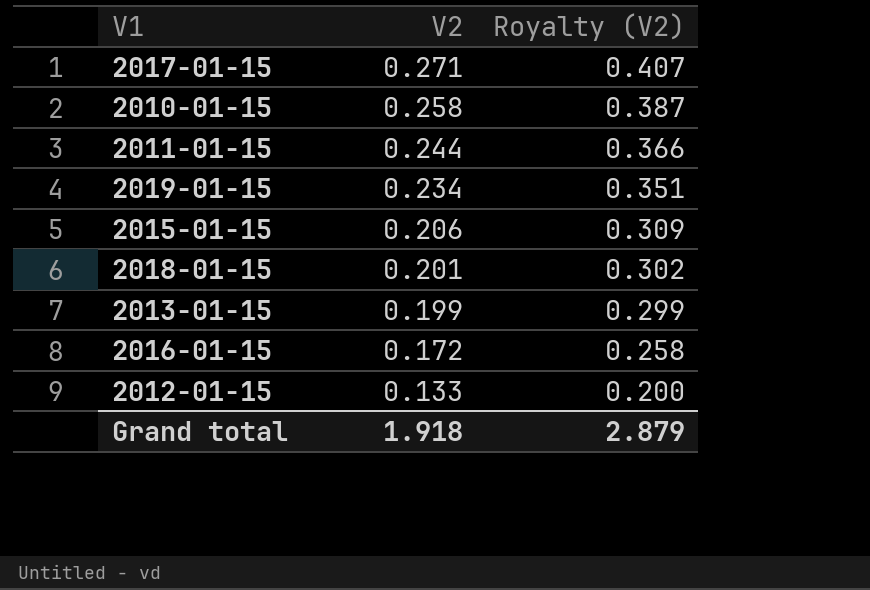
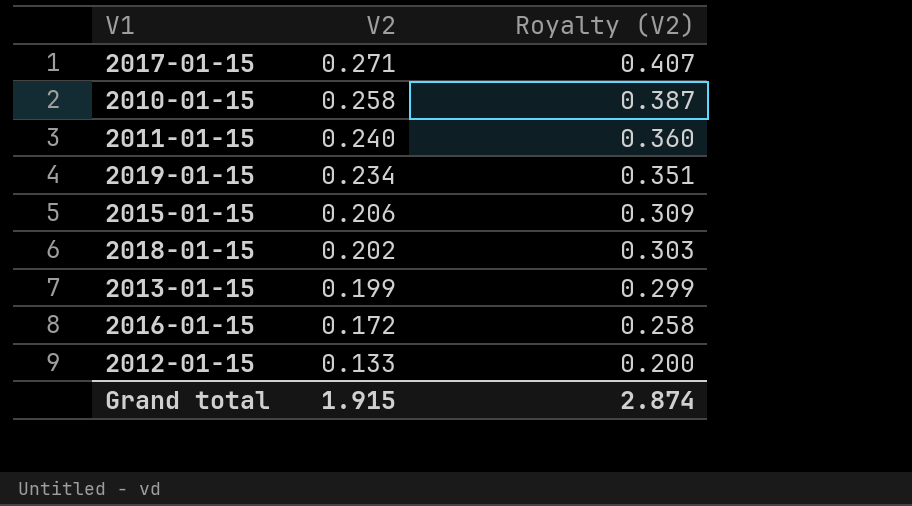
2011-01-15 | V2: 0.244 -> 0.240
2011-01-15 | Royalty (V2): 0.366 -> 0.360
2018-01-15 | V2: 0.201 -> 0.202
2018-01-15 | Royalty (V2): 0.302 -> 0.303
Grand total | V2: 1.918 -> 1.915
Grand total | Royalty (V2): 2.879 -> 2.874

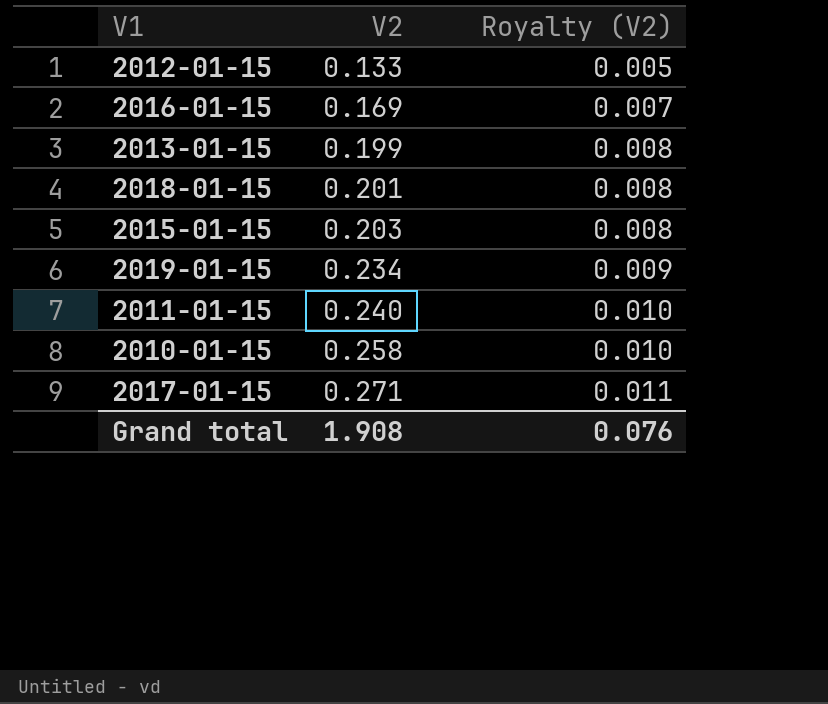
row order: V2 descending -> V2 ascending
column Royalty (V2) | formula: [V2] * 1.5 -> [V2] * 0.04
2016-01-15 | V2: 0.172 -> 0.169
2018-01-15 | V2: 0.202 -> 0.201
2015-01-15 | V2: 0.206 -> 0.203
Grand total | V2: 1.915 -> 1.908
Grand total | Royalty (V2): 2.874 -> 0.076

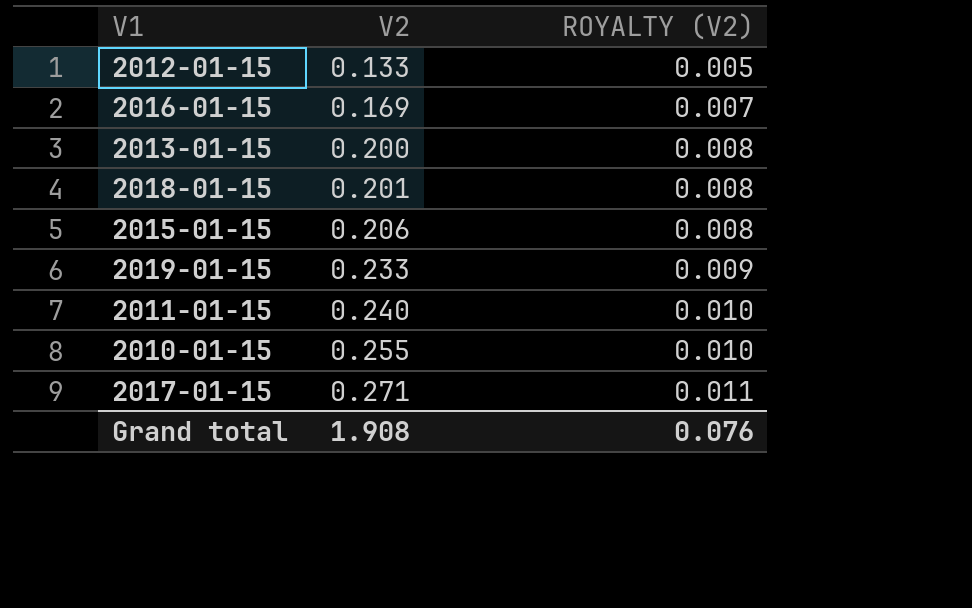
column name: Royalty (V2) -> ROYALTY (V2)
2013-01-15 | V2: 0.199 -> 0.200
2015-01-15 | V2: 0.203 -> 0.206
2019-01-15 | V2: 0.234 -> 0.233
2010-01-15 | V2: 0.258 -> 0.255

